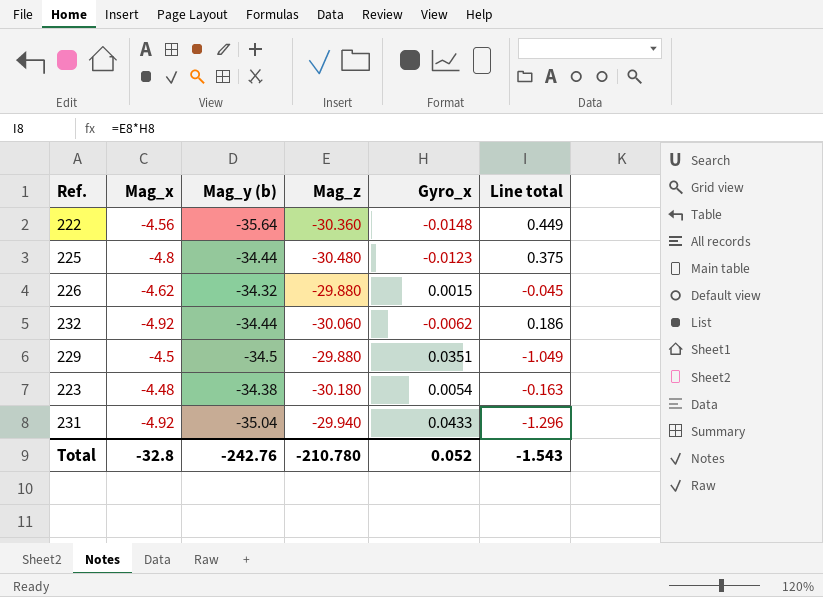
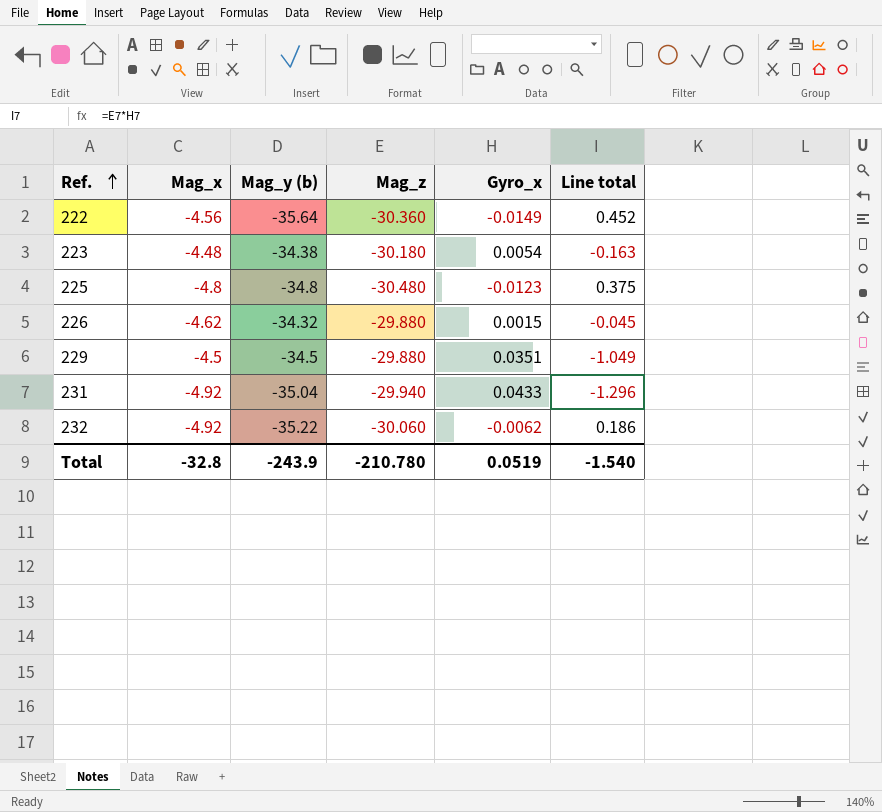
row order: none -> Ref. ascending
222 | Gyro_x: -0.0148 -> -0.0149
222 | Line total: 0.449 -> 0.452
225 | Mag_y (b): -34.44 -> -34.8
232 | Mag_y (b): -34.44 -> -35.22
Total | Mag_y (b): -242.76 -> -243.9
Total | Gyro_x: 0.052 -> 0.0519
Total | Line total: -1.543 -> -1.540

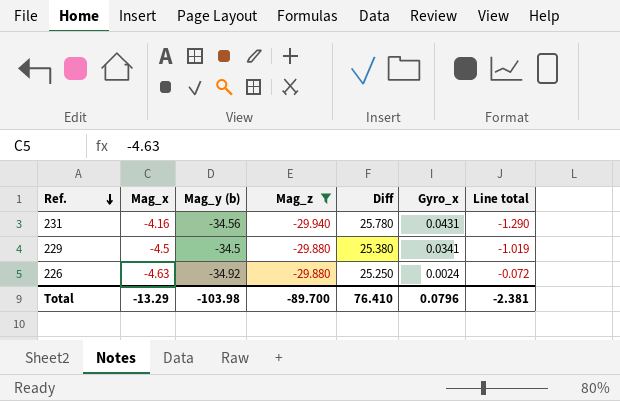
filter: none -> Mag_z >= -29.940
row order: Ref. ascending -> Ref. descending
column Diff | formula: none -> [Mag_x] - [Mag_z]
231 | Mag_x: -4.92 -> -4.16
231 | Mag_y (b): -35.04 -> -34.56
231 | Gyro_x: 0.0433 -> 0.0431
231 | Line total: -1.296 -> -1.290
229 | Gyro_x: 0.0351 -> 0.0341
229 | Line total: -1.049 -> -1.019
226 | Mag_x: -4.62 -> -4.63
226 | Mag_y (b): -34.32 -> -34.92
226 | Gyro_x: 0.0015 -> 0.0024
226 | Line total: -0.045 -> -0.072
Total | Mag_x: -32.8 -> -13.29
Total | Mag_y (b): -243.9 -> -103.98
Total | Mag_z: -210.780 -> -89.700
Total | Gyro_x: 0.0519 -> 0.0796
Total | Line total: -1.540 -> -2.381

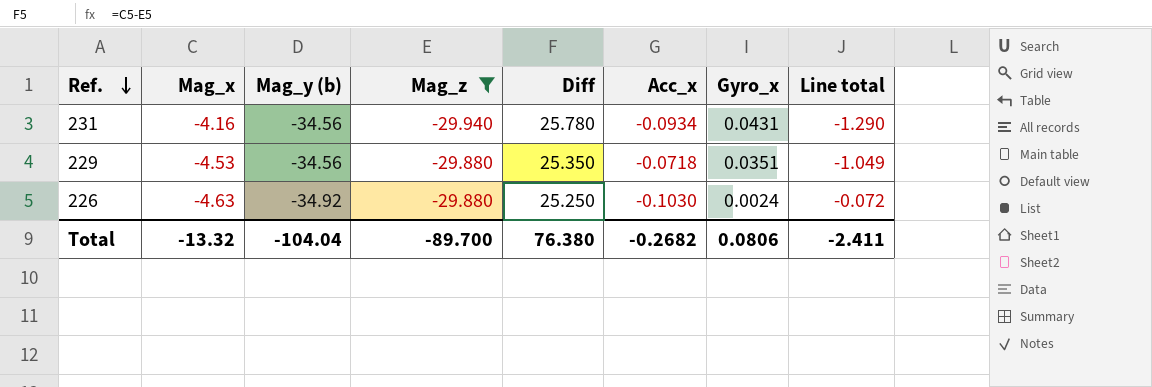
column Acc_x | position: none -> 6
229 | Mag_x: -4.5 -> -4.53
229 | Mag_y (b): -34.5 -> -34.56
229 | Diff: 25.380 -> 25.350
229 | Gyro_x: 0.0341 -> 0.0351
229 | Line total: -1.019 -> -1.049
Total | Mag_x: -13.29 -> -13.32
Total | Mag_y (b): -103.98 -> -104.04
Total | Diff: 76.410 -> 76.380
Total | Gyro_x: 0.0796 -> 0.0806
Total | Line total: -2.381 -> -2.411

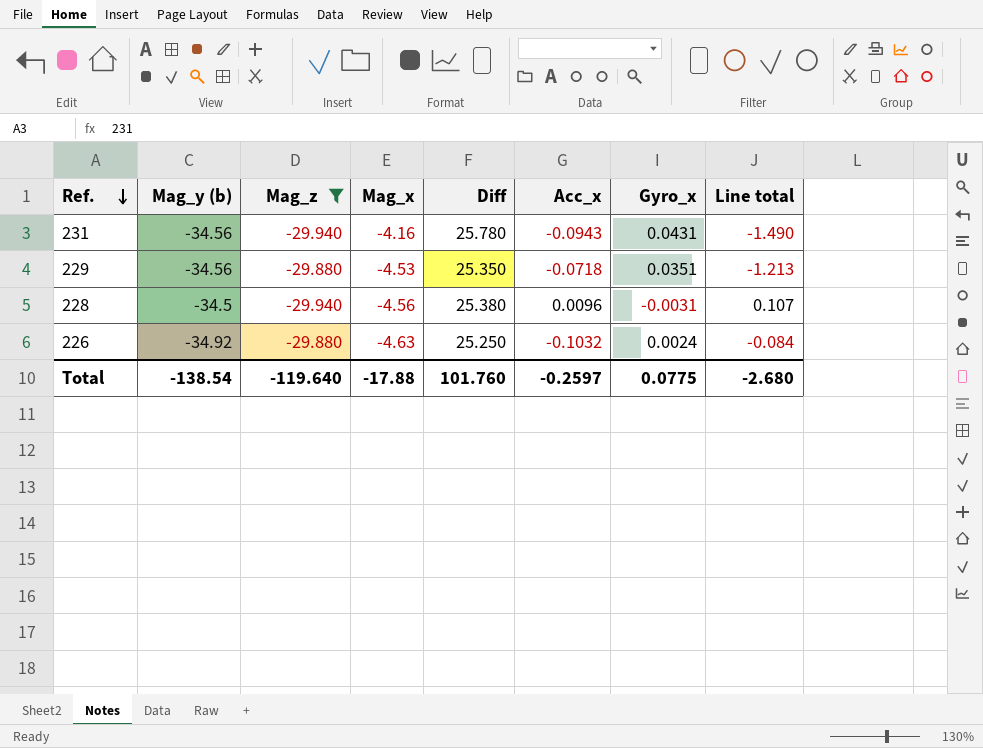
column Mag_x | position: 2 -> 4
column Line total | formula: [Mag_z] * [Gyro_x] -> [Mag_y (b)] * [Gyro_x]
231 | Acc_x: -0.0934 -> -0.0943
row 228: none -> -34.5 | -29.940 | -4.56 | 25.380 | 0.0096 | -0.0031 | 0.107
226 | Acc_x: -0.1030 -> -0.1032
Total | Mag_y (b): -104.04 -> -138.54
Total | Mag_z: -89.700 -> -119.640
Total | Mag_x: -13.32 -> -17.88
Total | Diff: 76.380 -> 101.760
Total | Acc_x: -0.2682 -> -0.2597
Total | Gyro_x: 0.0806 -> 0.0775
Total | Line total: -2.411 -> -2.680

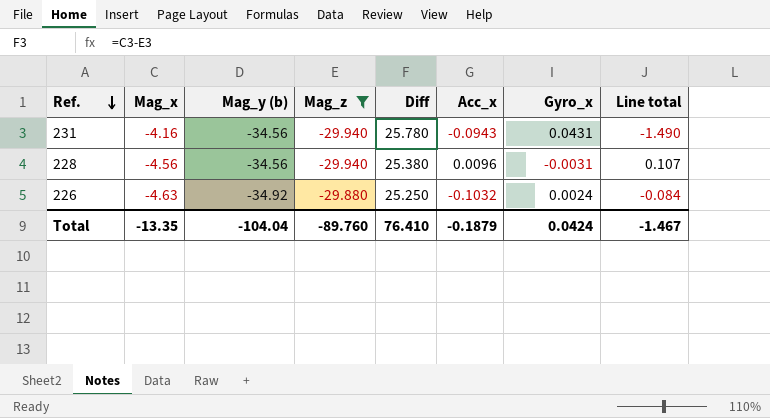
column Mag_x | position: 4 -> 2
row 229: -34.56 | -29.880 | -4.53 | 25.350 | -0.0718 | 0.0351 | -1.213 -> none
228 | Mag_y (b): -34.5 -> -34.56
Total | Mag_x: -17.88 -> -13.35
Total | Mag_y (b): -138.54 -> -104.04
Total | Mag_z: -119.640 -> -89.760
Total | Diff: 101.760 -> 76.410
Total | Acc_x: -0.2597 -> -0.1879
Total | Gyro_x: 0.0775 -> 0.0424
Total | Line total: -2.680 -> -1.467

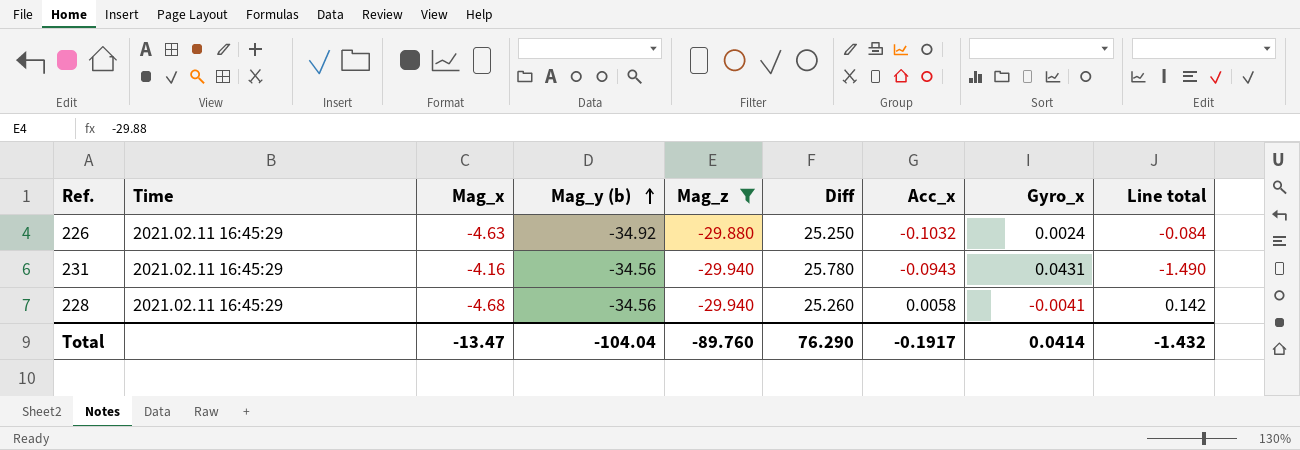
row order: Ref. descending -> Mag_y (b) ascending
column Time | position: none -> 2
228 | Mag_x: -4.56 -> -4.68
228 | Diff: 25.380 -> 25.260
228 | Acc_x: 0.0096 -> 0.0058
228 | Gyro_x: -0.0031 -> -0.0041
228 | Line total: 0.107 -> 0.142
Total | Mag_x: -13.35 -> -13.47
Total | Diff: 76.410 -> 76.290
Total | Acc_x: -0.1879 -> -0.1917
Total | Gyro_x: 0.0424 -> 0.0414
Total | Line total: -1.467 -> -1.432

